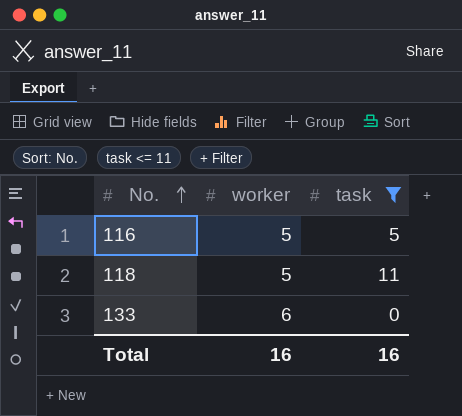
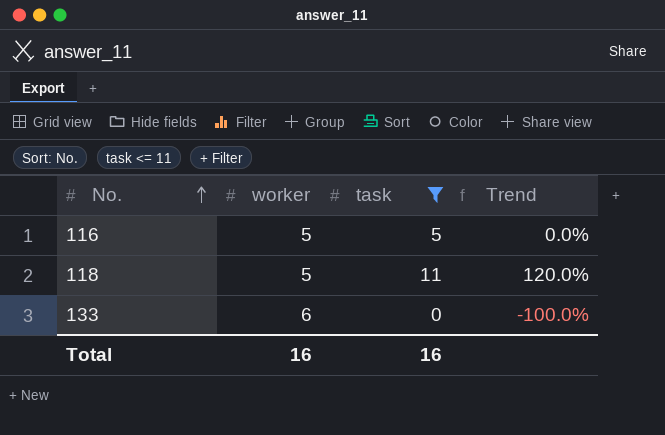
column Trend | formula: none -> ([task] - [worker]) / [worker]

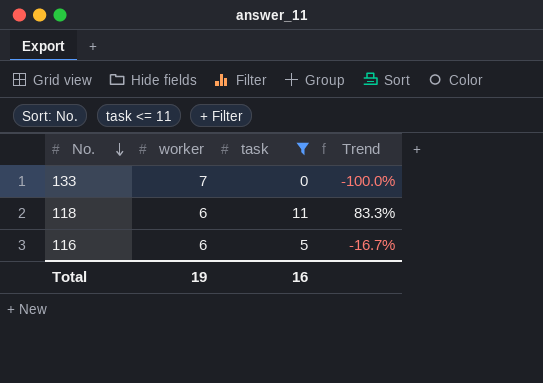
row order: No. ascending -> No. descending
133 | worker: 6 -> 7
118 | worker: 5 -> 6
118 | Trend: 120.0% -> 83.3%
116 | worker: 5 -> 6
116 | Trend: 0.0% -> -16.7%
Total | worker: 16 -> 19

